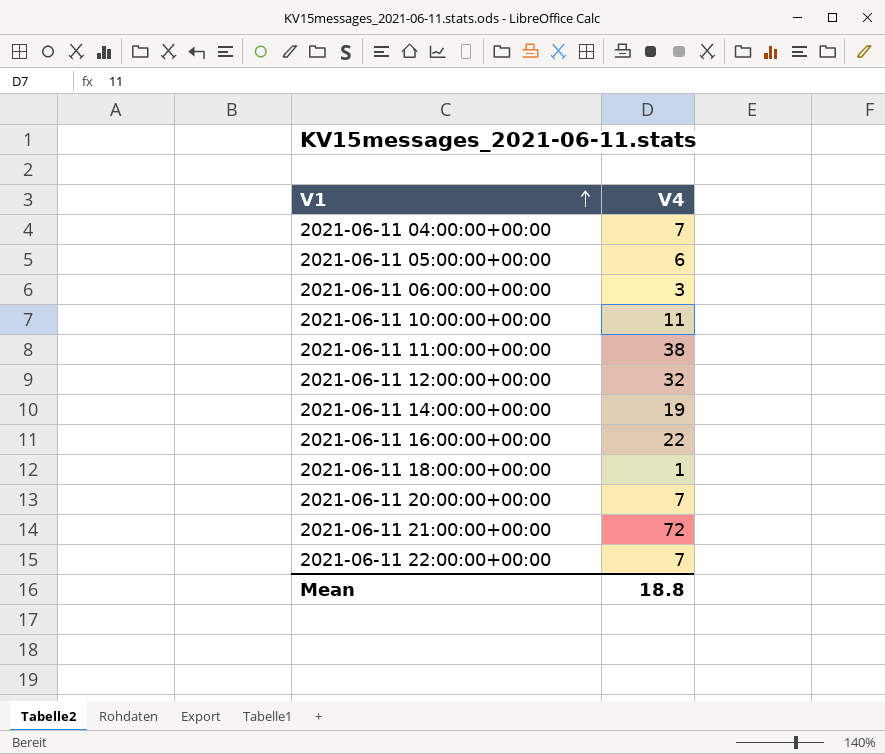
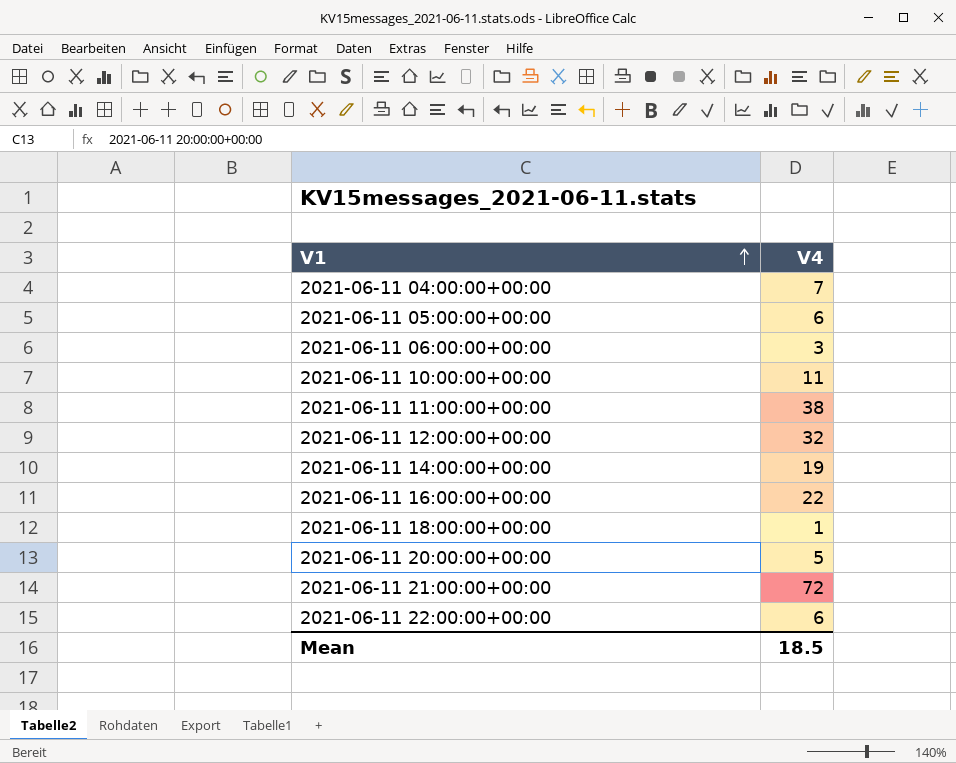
2021-06-11 20:00:00+00:00 | V4: 7 -> 5
2021-06-11 22:00:00+00:00 | V4: 7 -> 6
Mean | V4: 18.8 -> 18.5

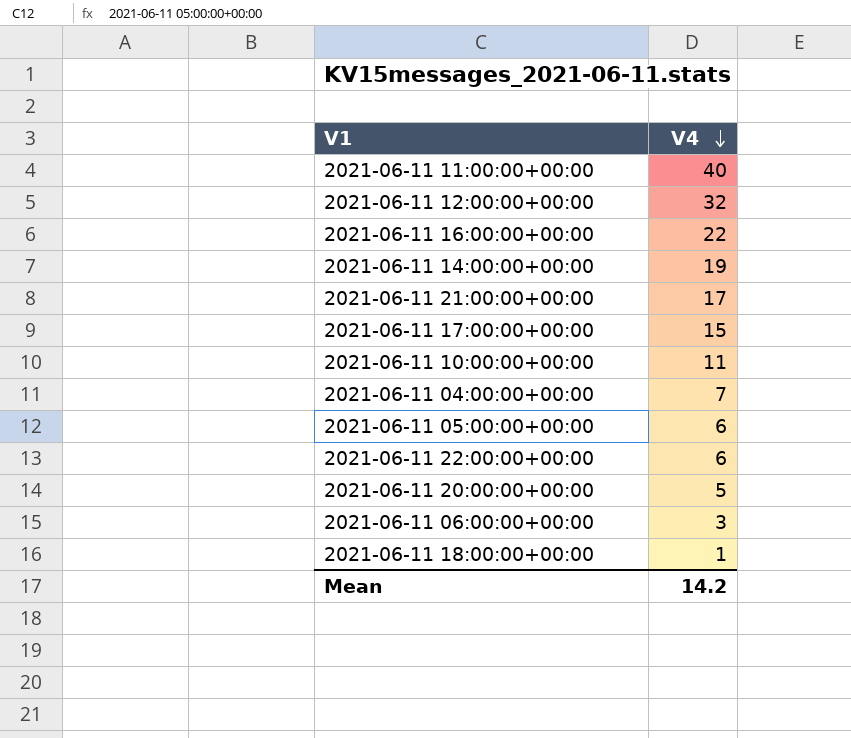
row order: V1 ascending -> V4 descending
2021-06-11 11:00:00+00:00 | V4: 38 -> 40
2021-06-11 21:00:00+00:00 | V4: 72 -> 17
row 2021-06-11 17:00:00+00:00: none -> 15
Mean | V4: 18.5 -> 14.2

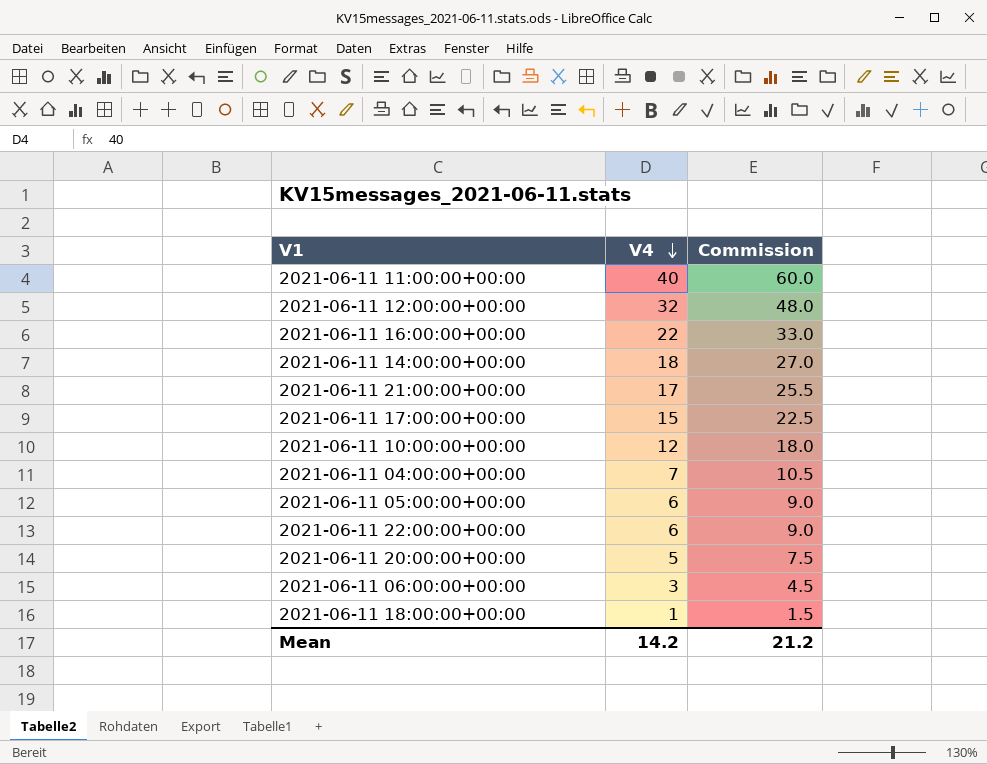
column Commission | formula: none -> [V4] * 1.5
2021-06-11 14:00:00+00:00 | V4: 19 -> 18
2021-06-11 10:00:00+00:00 | V4: 11 -> 12

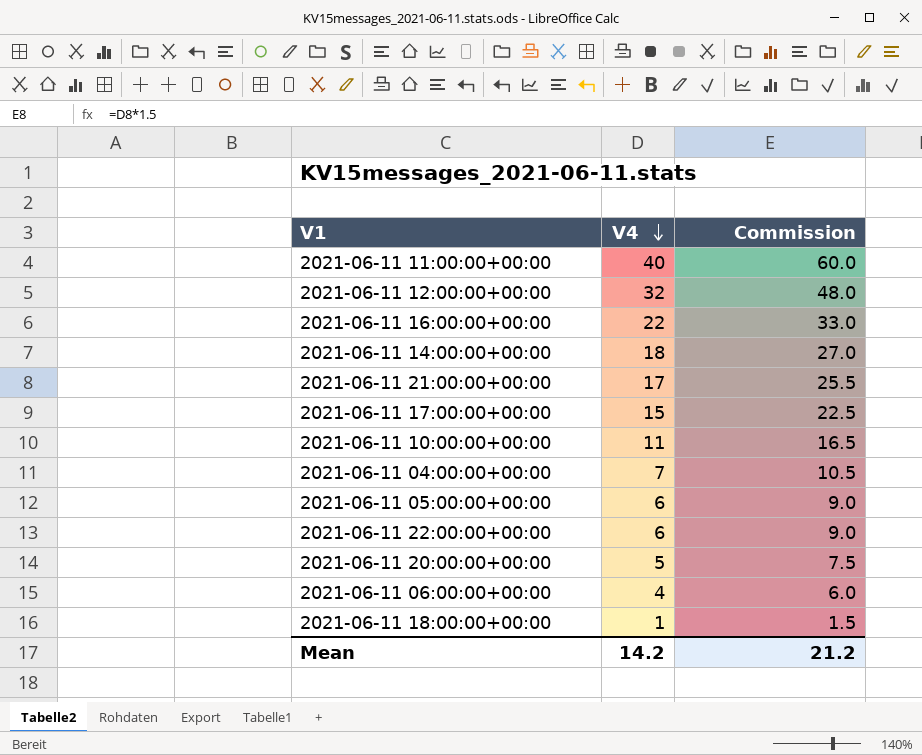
2021-06-11 10:00:00+00:00 | V4: 12 -> 11
2021-06-11 10:00:00+00:00 | Commission: 18.0 -> 16.5
2021-06-11 06:00:00+00:00 | V4: 3 -> 4
2021-06-11 06:00:00+00:00 | Commission: 4.5 -> 6.0

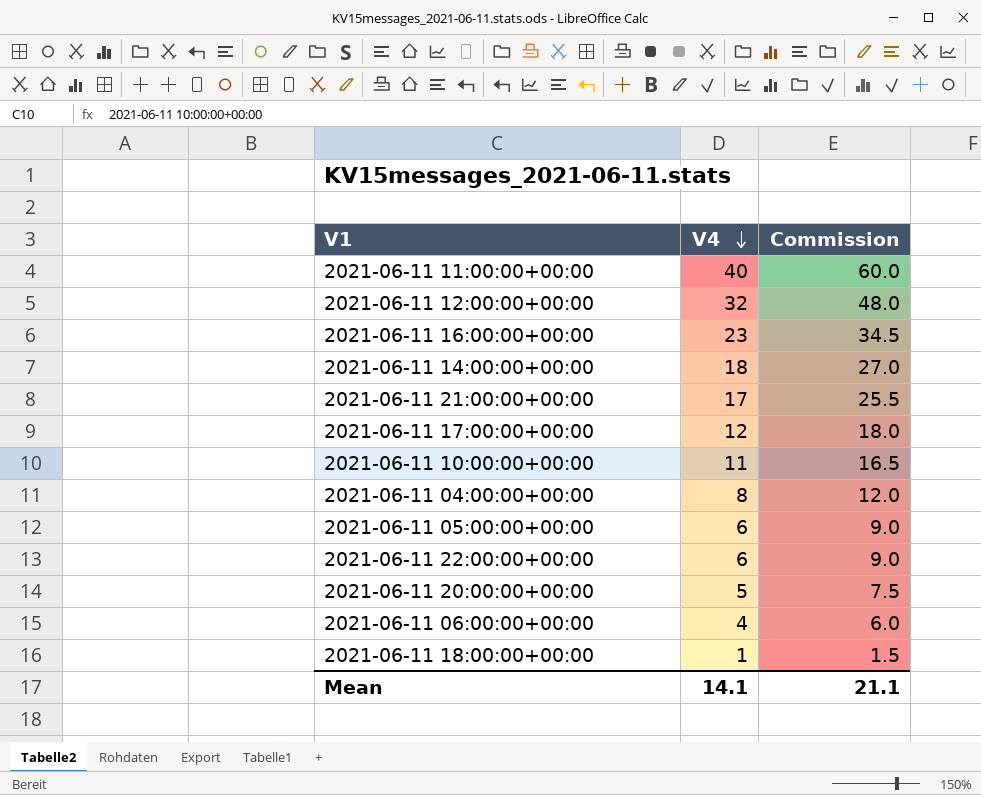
2021-06-11 16:00:00+00:00 | V4: 22 -> 23
2021-06-11 16:00:00+00:00 | Commission: 33.0 -> 34.5
2021-06-11 17:00:00+00:00 | V4: 15 -> 12
2021-06-11 17:00:00+00:00 | Commission: 22.5 -> 18.0
2021-06-11 04:00:00+00:00 | V4: 7 -> 8
2021-06-11 04:00:00+00:00 | Commission: 10.5 -> 12.0
Mean | V4: 14.2 -> 14.1
Mean | Commission: 21.2 -> 21.1

